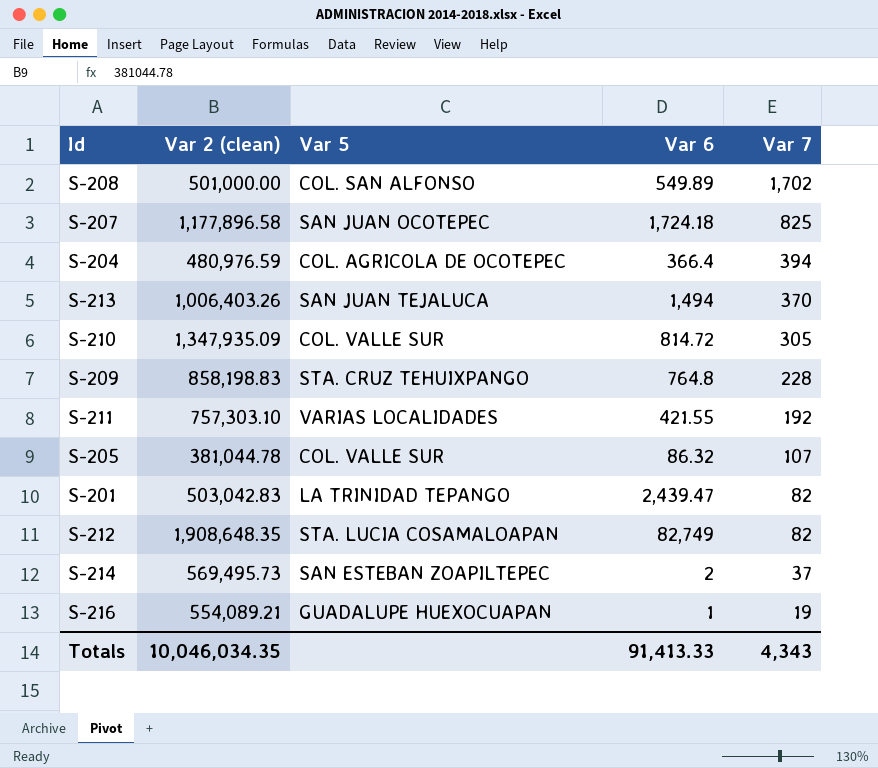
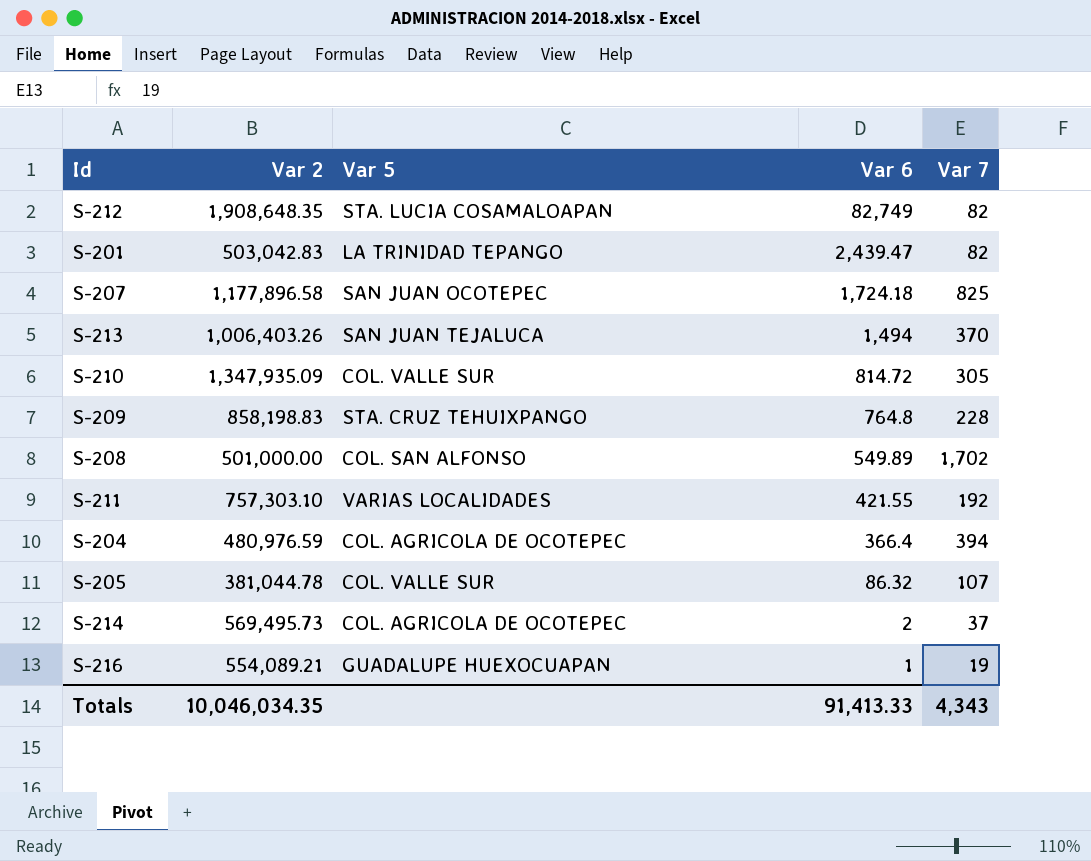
row order: Var 7 descending -> Var 6 descending
column name: Var 2 (clean) -> Var 2
S-214 | Var 5: SAN ESTEBAN ZOAPILTEPEC -> COL. AGRICOLA DE OCOTEPEC

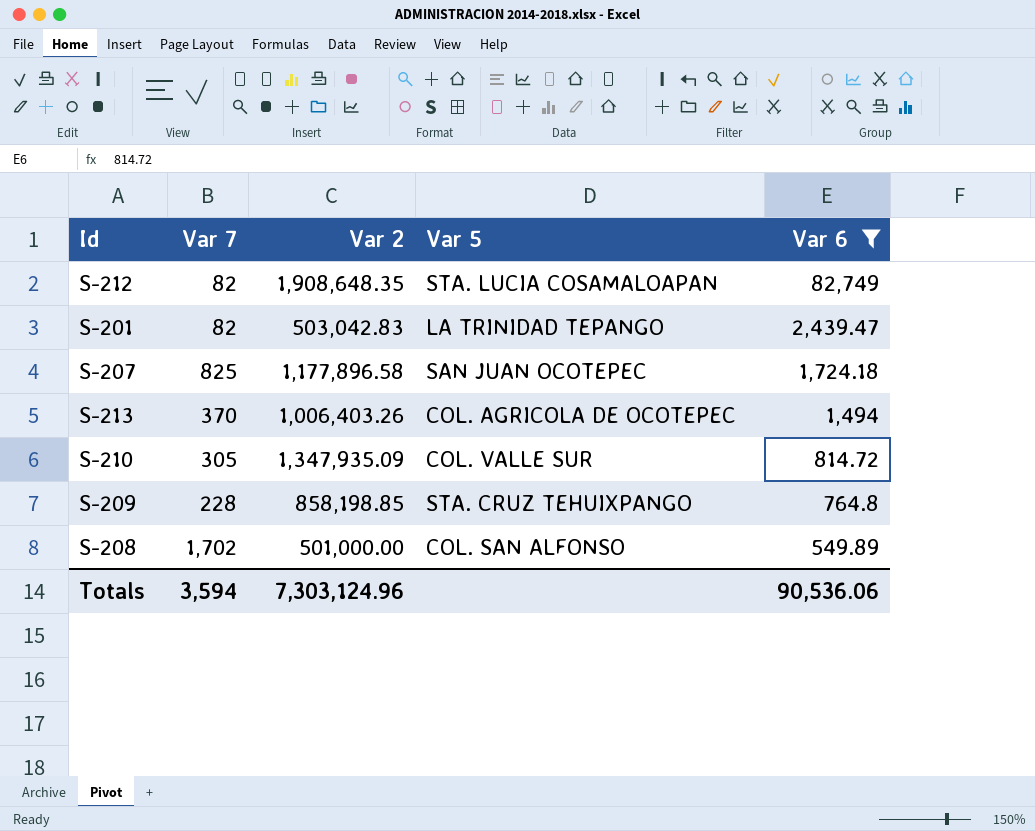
filter: none -> Var 6 >= 549.89
column Var 7 | position: 5 -> 2
S-213 | Var 5: SAN JUAN TEJALUCA -> COL. AGRICOLA DE OCOTEPEC
S-209 | Var 2: 858,198.83 -> 858,198.85
Totals | Var 7: 4,343 -> 3,594
Totals | Var 2: 10,046,034.35 -> 7,303,124.96
Totals | Var 6: 91,413.33 -> 90,536.06

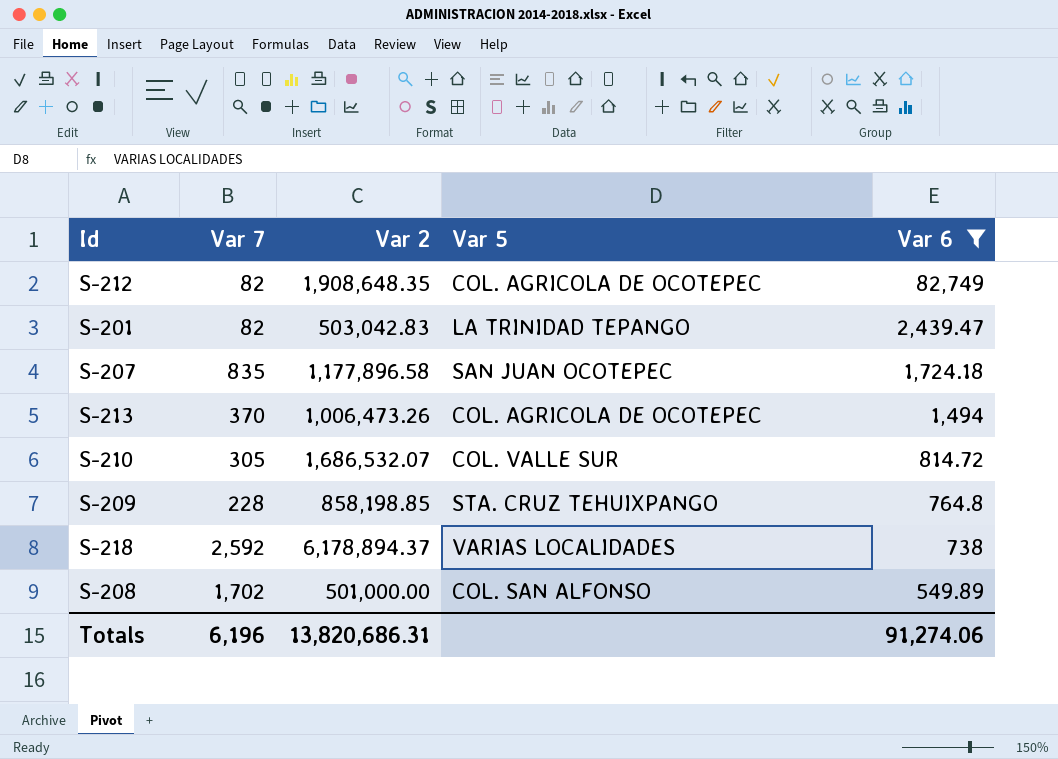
S-212 | Var 5: STA. LUCIA COSAMALOAPAN -> COL. AGRICOLA DE OCOTEPEC
S-207 | Var 7: 825 -> 835
S-213 | Var 2: 1,006,403.26 -> 1,006,473.26
S-210 | Var 2: 1,347,935.09 -> 1,686,532.07
row S-218: none -> 2,592 | 6,178,894.37 | VARIAS LOCALIDADES | 738
Totals | Var 7: 3,594 -> 6,196
Totals | Var 2: 7,303,124.96 -> 13,820,686.31
Totals | Var 6: 90,536.06 -> 91,274.06

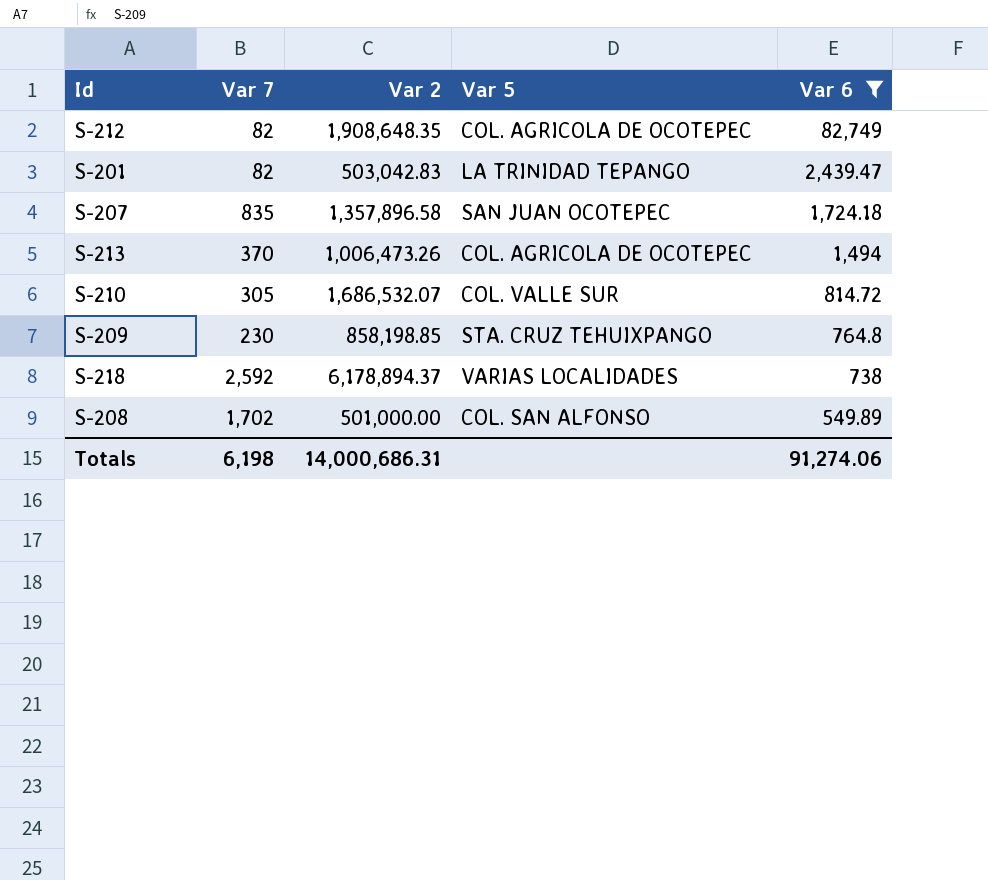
S-207 | Var 2: 1,177,896.58 -> 1,357,896.58
S-209 | Var 7: 228 -> 230
Totals | Var 7: 6,196 -> 6,198
Totals | Var 2: 13,820,686.31 -> 14,000,686.31

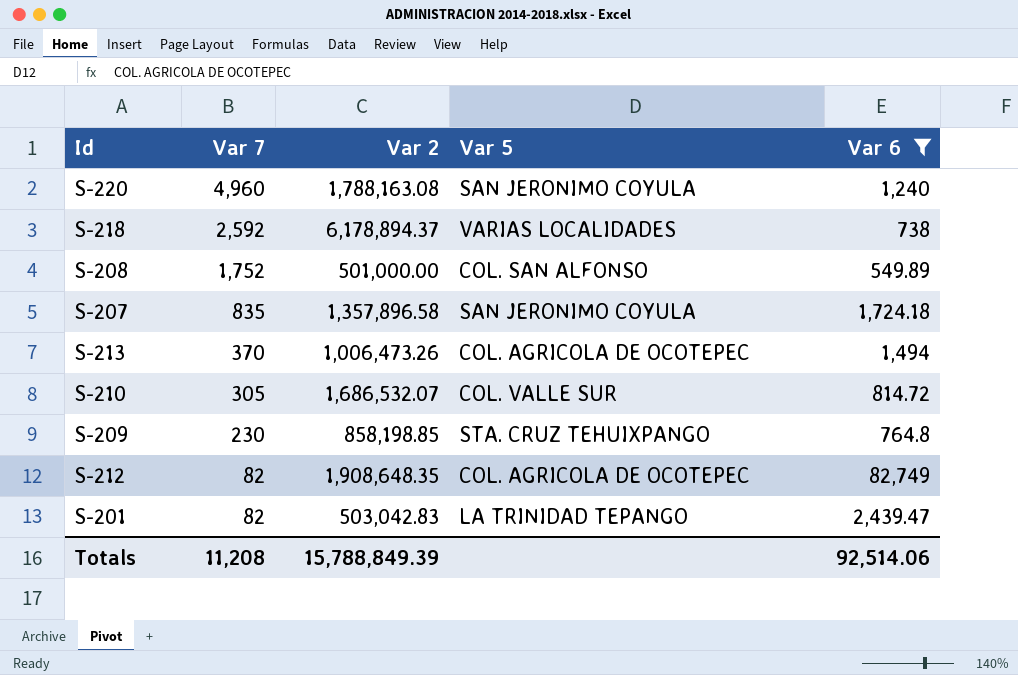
row order: Var 6 descending -> Var 7 descending
row S-220: none -> 4,960 | 1,788,163.08 | SAN JERONIMO COYULA | 1,240
S-208 | Var 7: 1,702 -> 1,752
S-207 | Var 5: SAN JUAN OCOTEPEC -> SAN JERONIMO COYULA
Totals | Var 7: 6,198 -> 11,208
Totals | Var 2: 14,000,686.31 -> 15,788,849.39
Totals | Var 6: 91,274.06 -> 92,514.06

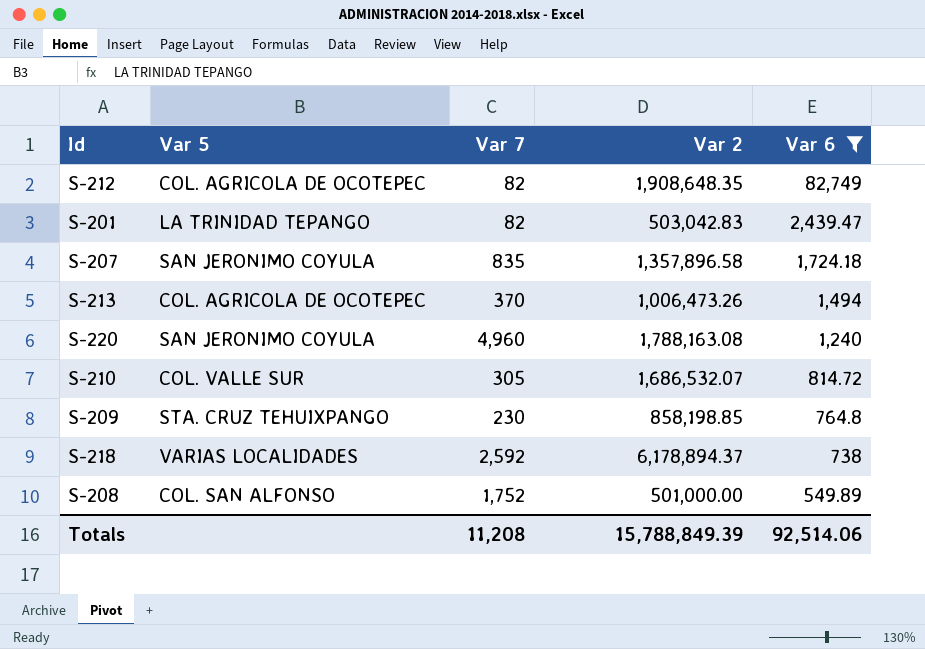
row order: Var 7 descending -> Var 6 descending
column Var 5 | position: 4 -> 2

